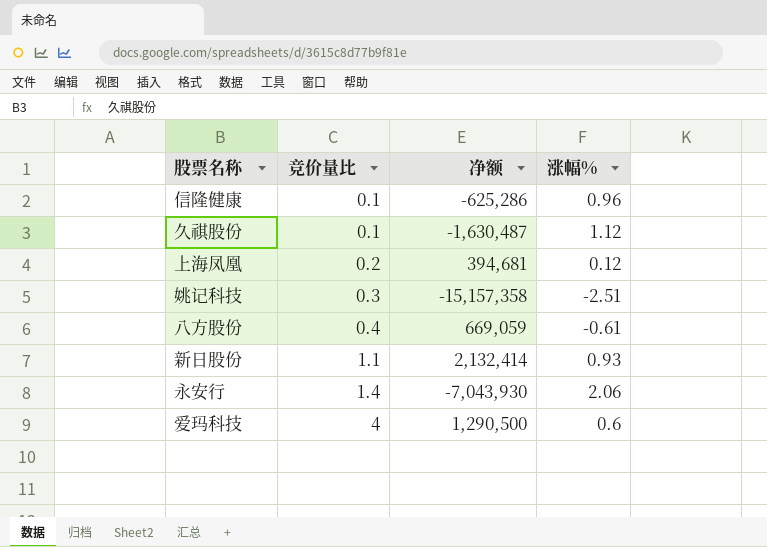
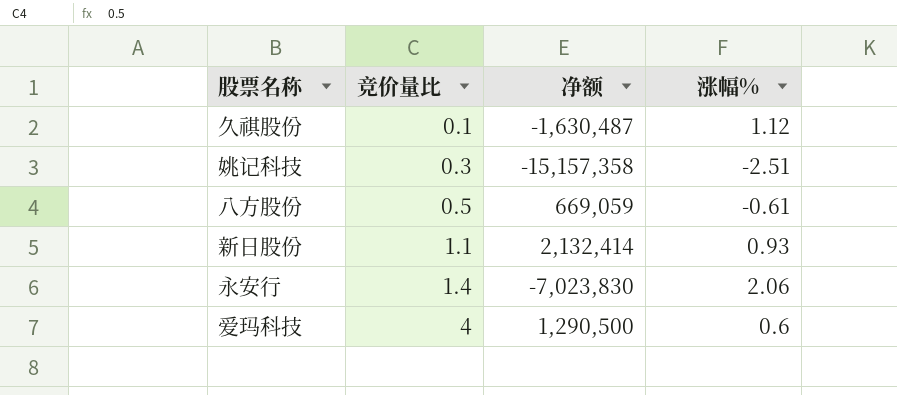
row 信隆健康: 0.1 | -625,286 | 0.96 -> none
row 上海凤凰: 0.2 | 394,681 | 0.12 -> none
八方股份 | 竞价量比: 0.4 -> 0.5
永安行 | 净额: -7,043,930 -> -7,023,830

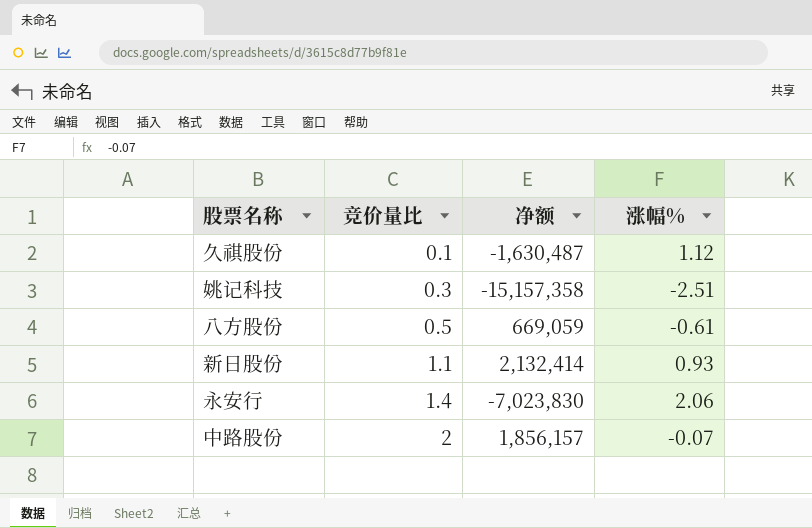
row 爱玛科技: 4 | 1,290,500 | 0.6 -> none
row 中路股份: none -> 2 | 1,856,157 | -0.07

